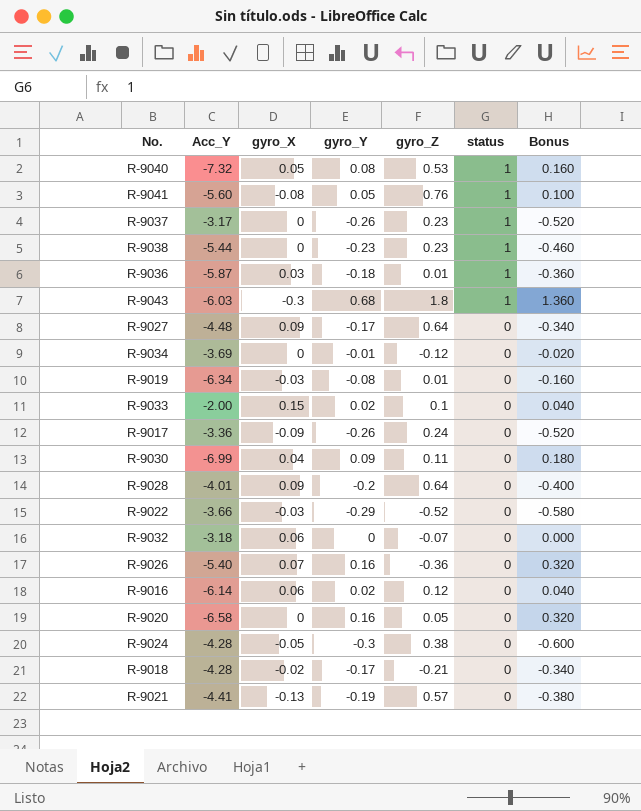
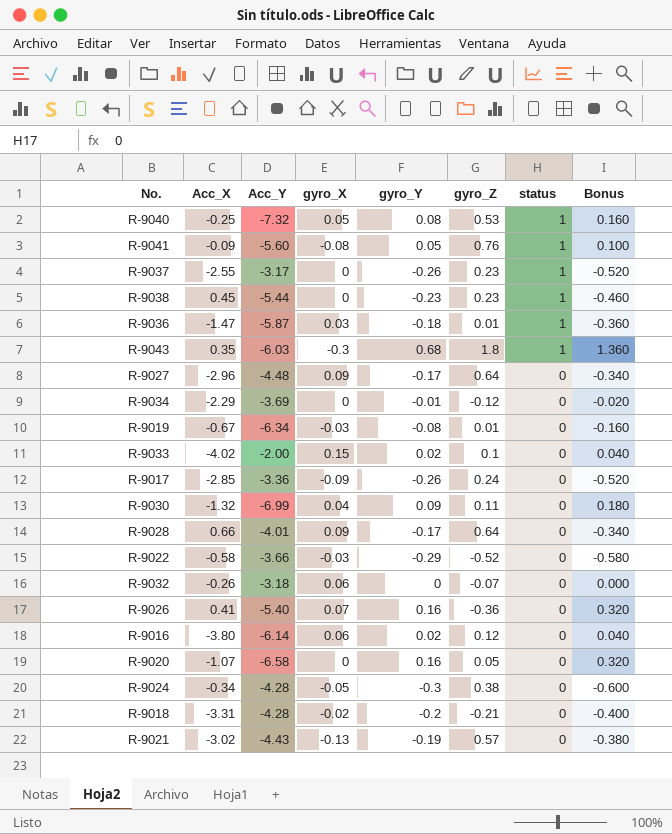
column Acc_X | position: none -> 2
R-9028 | gyro_Y: -0.2 -> -0.17
R-9028 | Bonus: -0.400 -> -0.340
R-9018 | gyro_Y: -0.17 -> -0.2
R-9018 | Bonus: -0.340 -> -0.400
R-9021 | Acc_Y: -4.41 -> -4.43

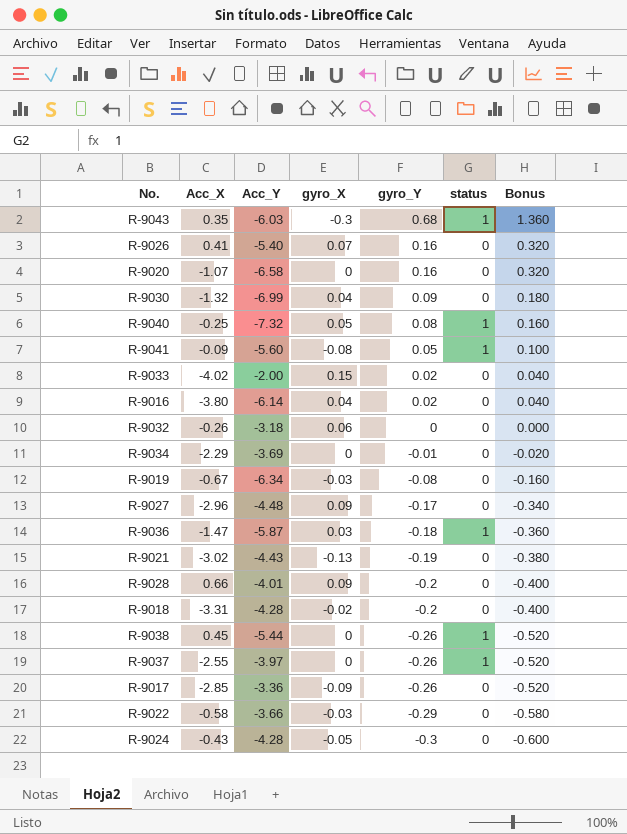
row order: status descending -> gyro_Y descending
column gyro_Z | position: 6 -> none
R-9016 | gyro_X: 0.06 -> 0.04
R-9028 | gyro_Y: -0.17 -> -0.2
R-9028 | Bonus: -0.340 -> -0.400
R-9038 | gyro_Y: -0.23 -> -0.26
R-9038 | Bonus: -0.460 -> -0.520
R-9037 | Acc_Y: -3.17 -> -3.97
R-9024 | Acc_X: -0.34 -> -0.43

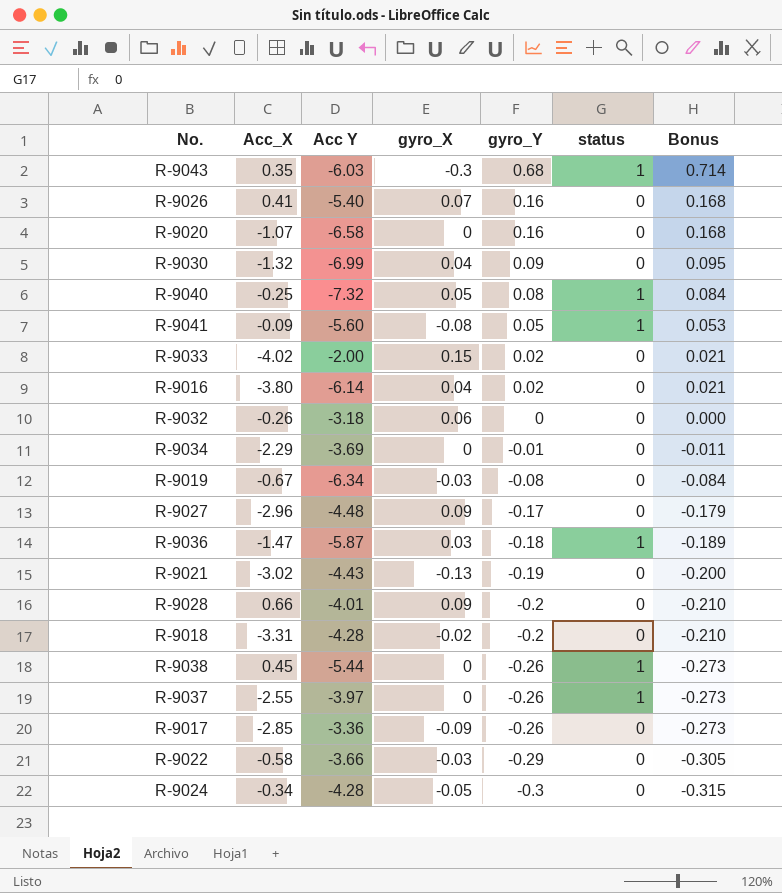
column name: Acc_Y -> Acc Y
column Bonus | formula: [gyro_Y] * 2 -> [gyro_Y] * 1.05
R-9024 | Acc_X: -0.43 -> -0.34

